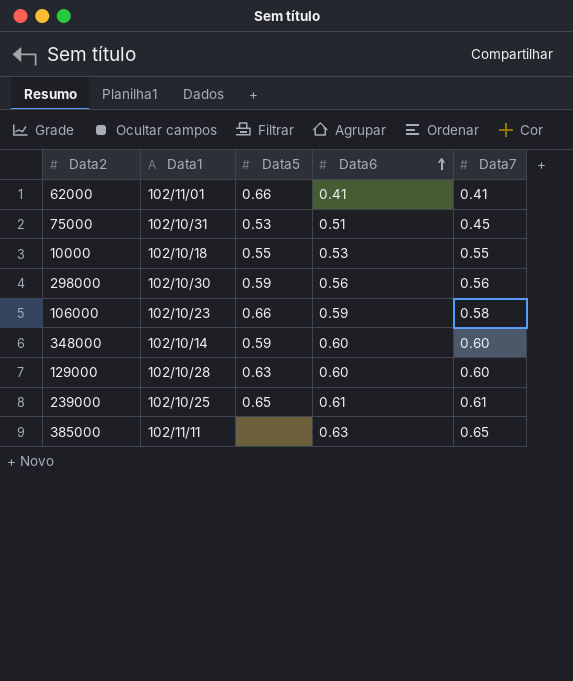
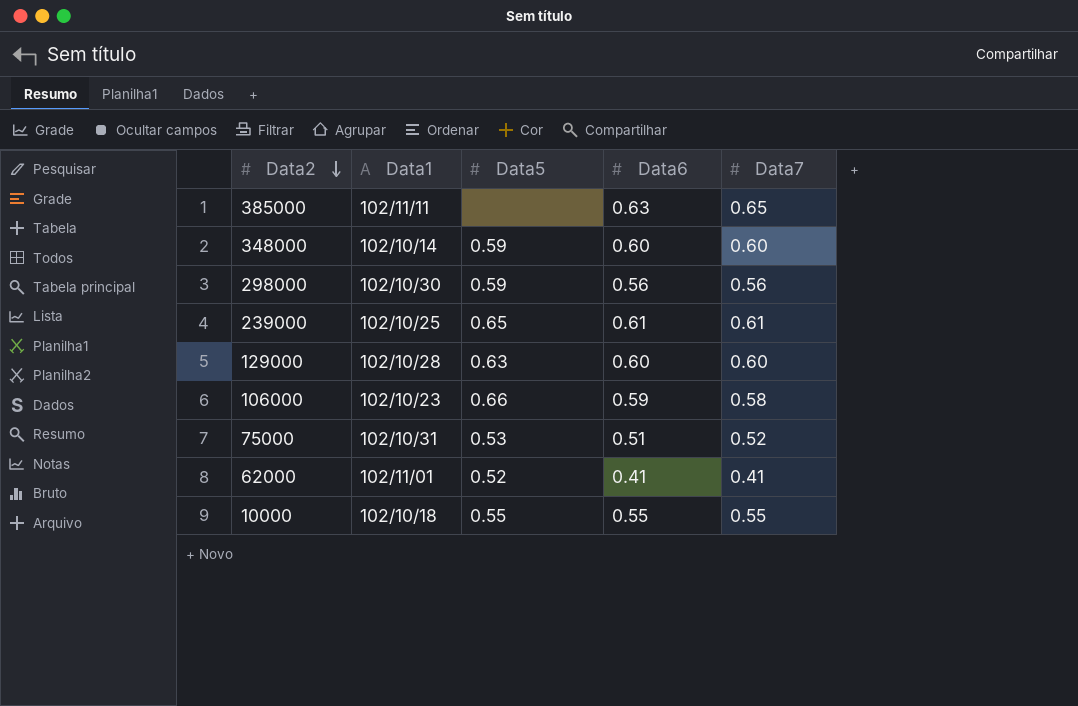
row order: Data6 ascending -> Data2 descending
75000 | Data7: 0.45 -> 0.52
62000 | Data5: 0.66 -> 0.52
10000 | Data6: 0.53 -> 0.55

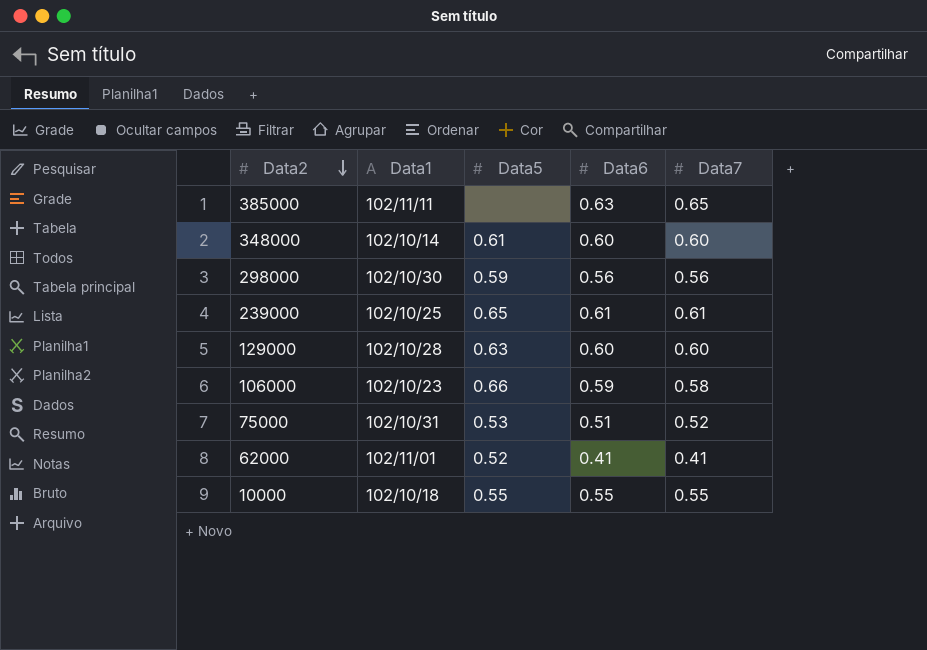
348000 | Data5: 0.59 -> 0.61

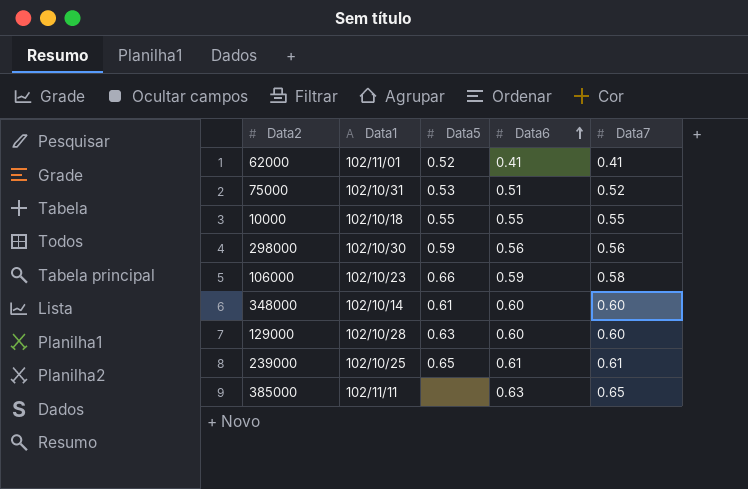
row order: Data2 descending -> Data6 ascending

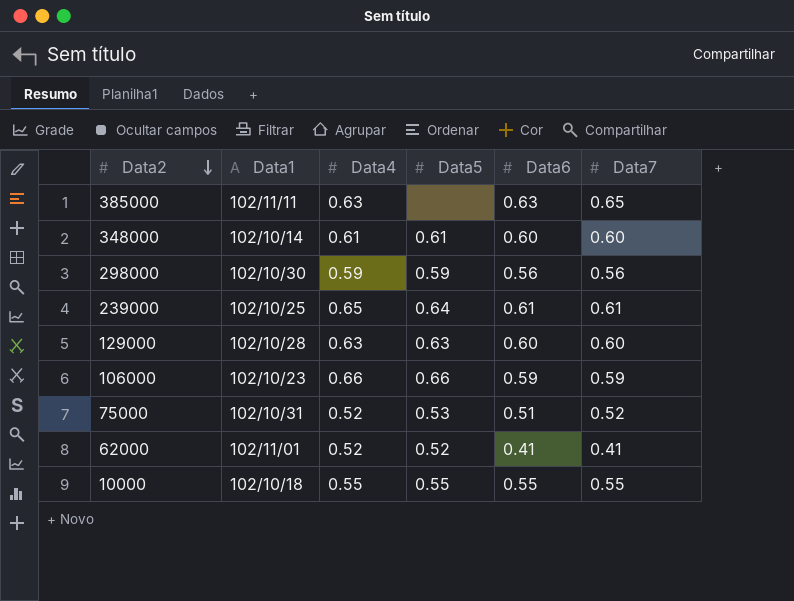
row order: Data6 ascending -> Data2 descending
column Data4 | position: none -> 3
239000 | Data5: 0.65 -> 0.64
106000 | Data7: 0.58 -> 0.59

